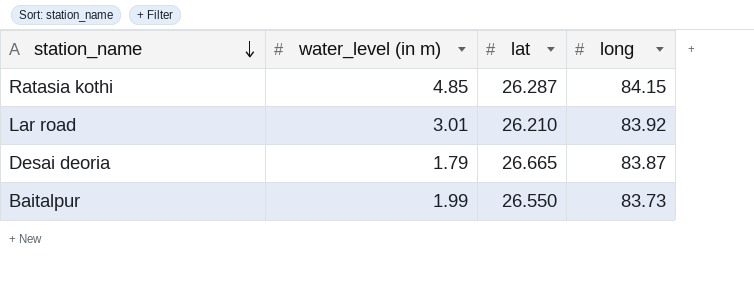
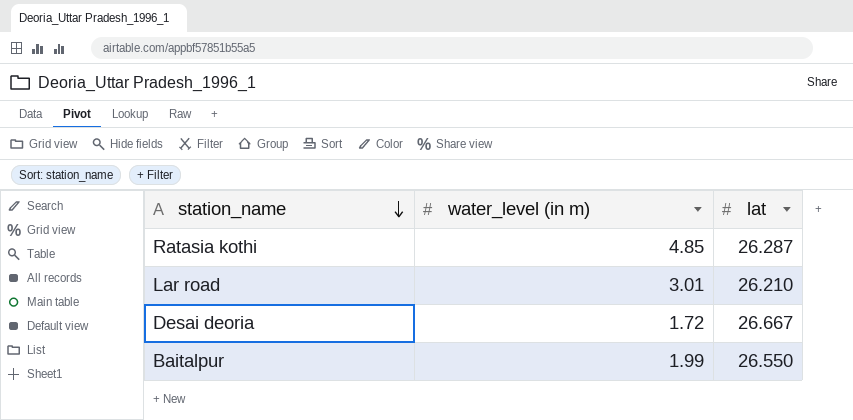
column long | position: 4 -> none
Desai deoria | water_level (in m): 1.79 -> 1.72
Desai deoria | lat: 26.665 -> 26.667

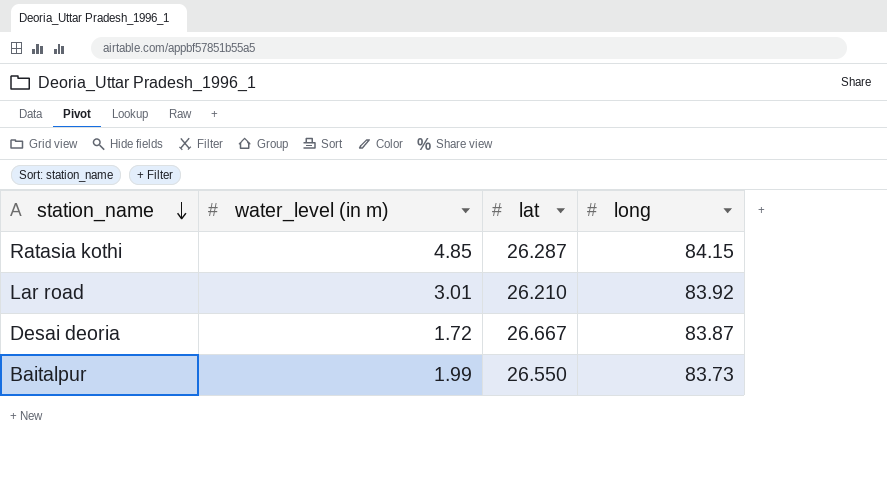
column long | position: none -> 4

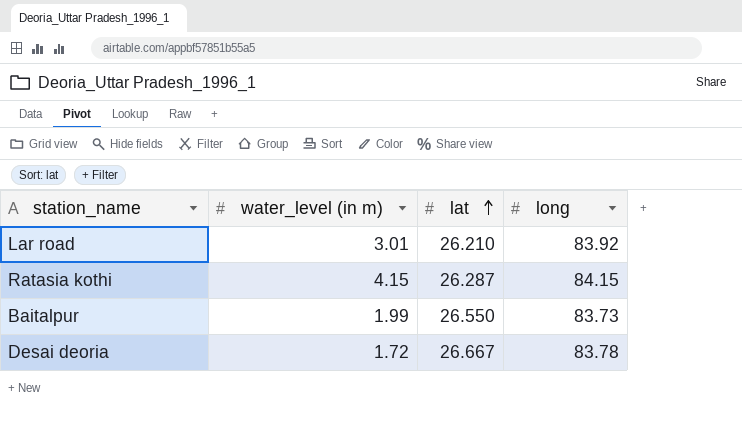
row order: station_name descending -> lat ascending
Ratasia kothi | water_level (in m): 4.85 -> 4.15
Desai deoria | long: 83.87 -> 83.78

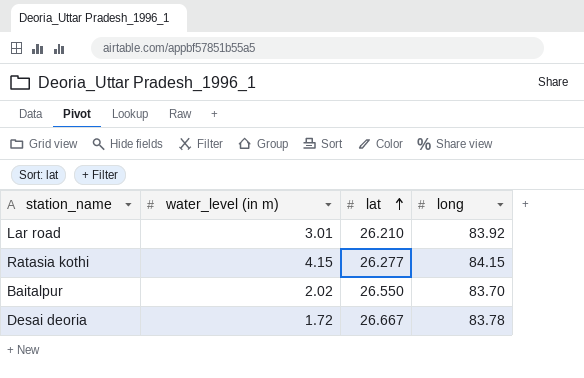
Ratasia kothi | lat: 26.287 -> 26.277
Baitalpur | water_level (in m): 1.99 -> 2.02
Baitalpur | long: 83.73 -> 83.70

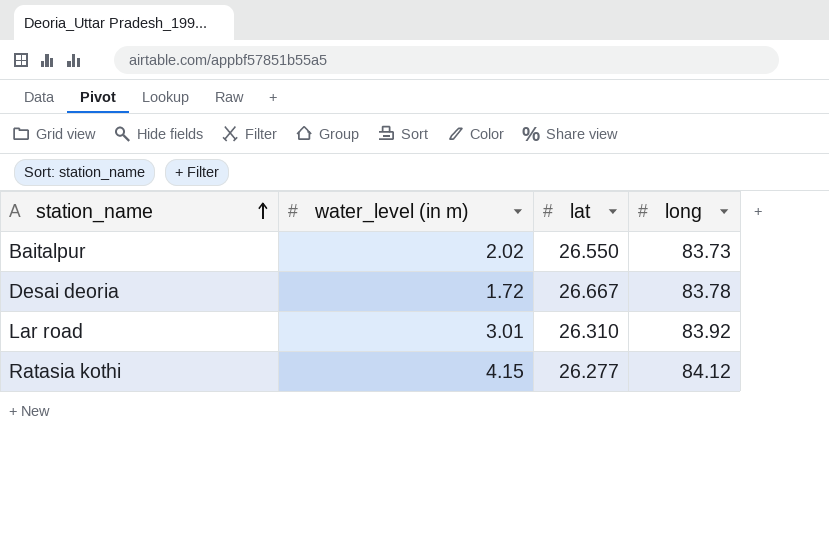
row order: lat ascending -> station_name ascending
Baitalpur | long: 83.70 -> 83.73
Lar road | lat: 26.210 -> 26.310
Ratasia kothi | long: 84.15 -> 84.12

